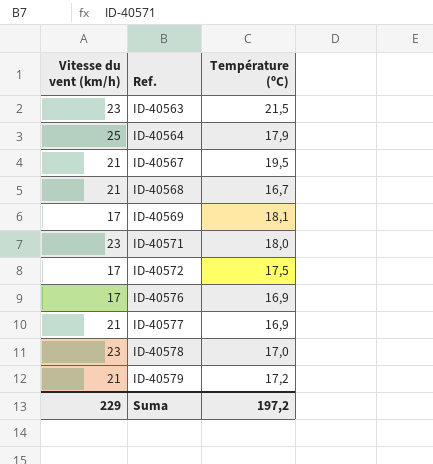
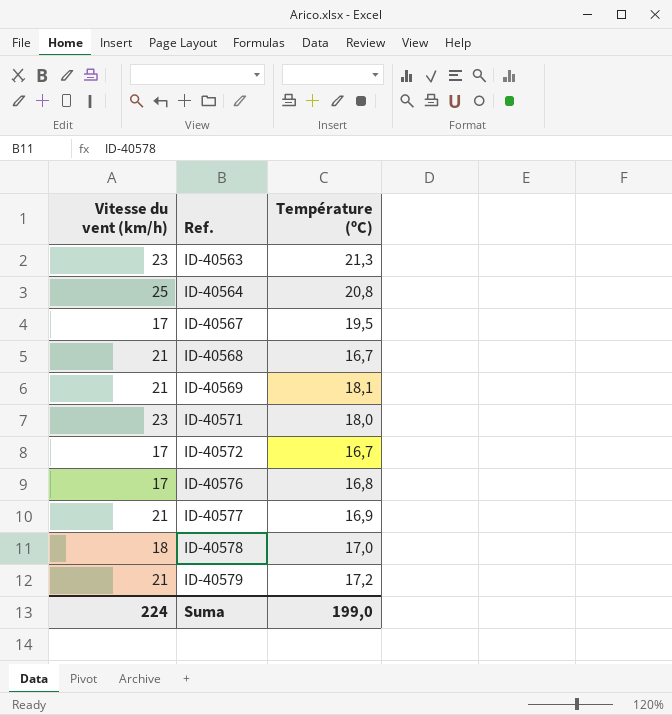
ID-40563 | Température (ºC): 21,5 -> 21,3
ID-40564 | Température (ºC): 17,9 -> 20,8
ID-40567 | Vitesse du vent (km/h): 21 -> 17
ID-40569 | Vitesse du vent (km/h): 17 -> 21
ID-40572 | Température (ºC): 17,5 -> 16,7
ID-40576 | Température (ºC): 16,9 -> 16,8
ID-40578 | Vitesse du vent (km/h): 23 -> 18
Suma | Vitesse du vent (km/h): 229 -> 224
Suma | Température (ºC): 197,2 -> 199,0

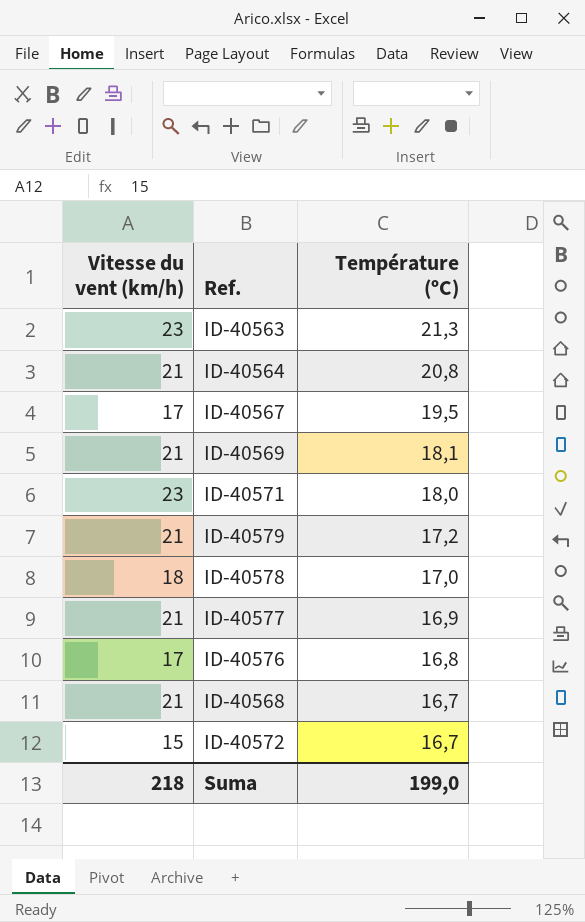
row order: Ref. ascending -> Température (ºC) descending
ID-40564 | Vitesse du vent (km/h): 25 -> 21
ID-40572 | Vitesse du vent (km/h): 17 -> 15
Suma | Vitesse du vent (km/h): 224 -> 218

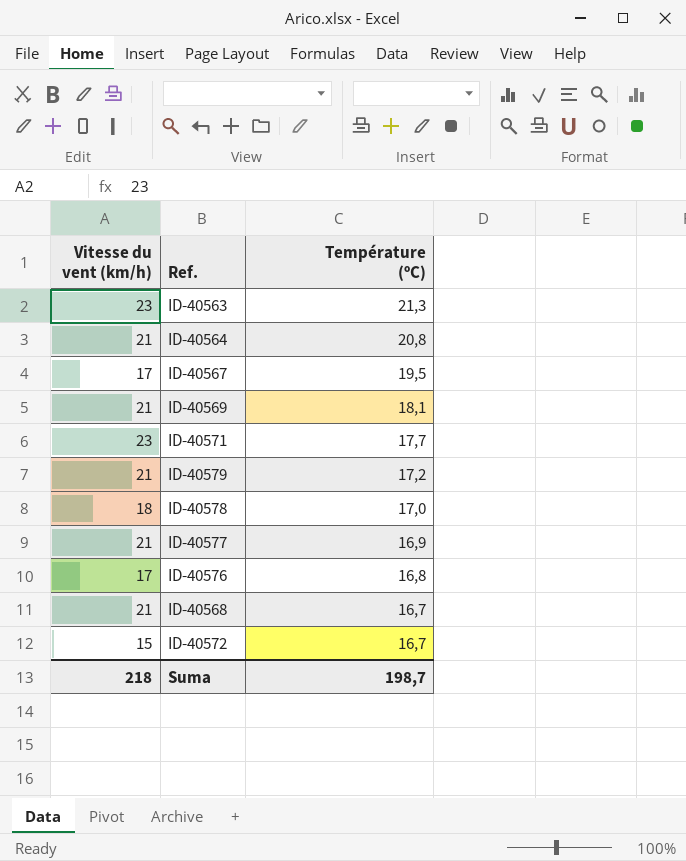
ID-40571 | Température (ºC): 18,0 -> 17,7
Suma | Température (ºC): 199,0 -> 198,7

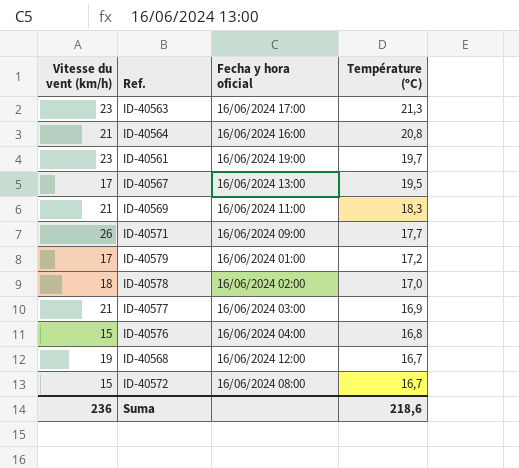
column Fecha y hora oficial | position: none -> 3
row ID-40561: none -> 23 | 16/06/2024 19:00 | 19,7
ID-40569 | Température (ºC): 18,1 -> 18,3
ID-40571 | Vitesse du vent (km/h): 23 -> 26
ID-40579 | Vitesse du vent (km/h): 21 -> 17
ID-40576 | Vitesse du vent (km/h): 17 -> 15
ID-40568 | Vitesse du vent (km/h): 21 -> 19
Suma | Vitesse du vent (km/h): 218 -> 236
Suma | Température (ºC): 198,7 -> 218,6

